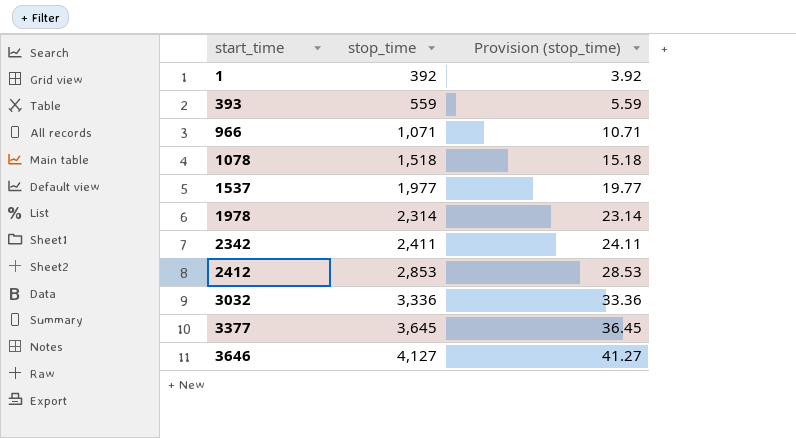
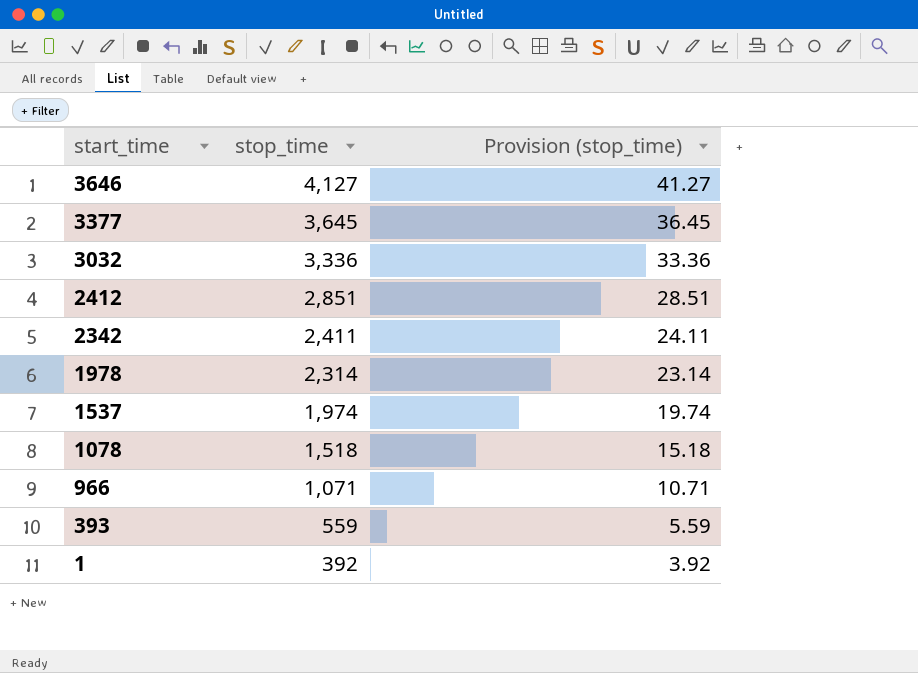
row order: start_time ascending -> start_time descending
2412 | stop_time: 2,853 -> 2,851
2412 | Provision (stop_time): 28.53 -> 28.51
1537 | stop_time: 1,977 -> 1,974
1537 | Provision (stop_time): 19.77 -> 19.74

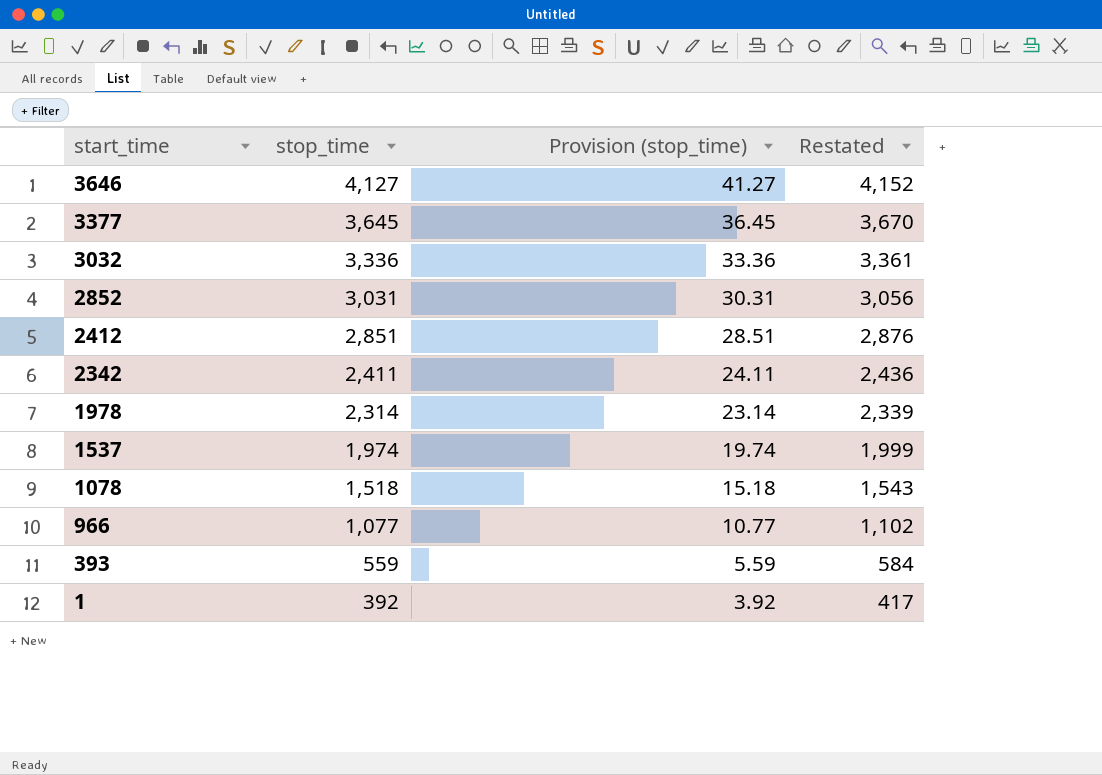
column Restated | formula: none -> [stop_time] + 25
row 2852: none -> 3,031 | 30.31 | 3,056
966 | stop_time: 1,071 -> 1,077
966 | Provision (stop_time): 10.71 -> 10.77

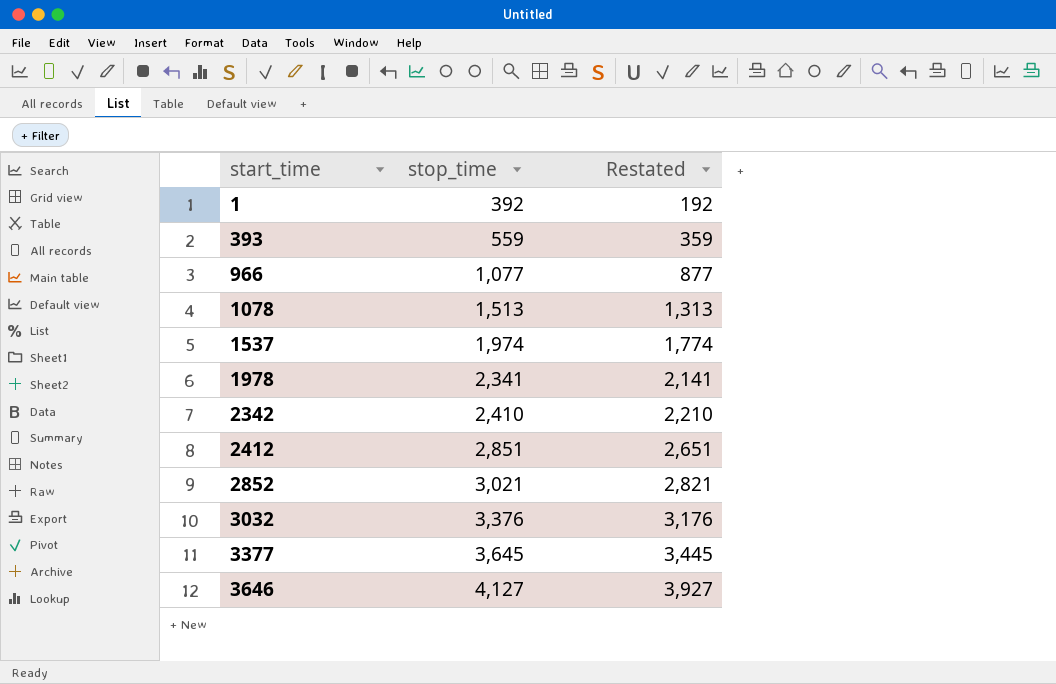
row order: start_time descending -> start_time ascending
column Provision (stop_time) | formula: [stop_time] * 0.01 -> none
column Restated | formula: [stop_time] + 25 -> [stop_time] - 200
1078 | stop_time: 1,518 -> 1,513
1978 | stop_time: 2,314 -> 2,341
2342 | stop_time: 2,411 -> 2,410
2852 | stop_time: 3,031 -> 3,021
3032 | stop_time: 3,336 -> 3,376

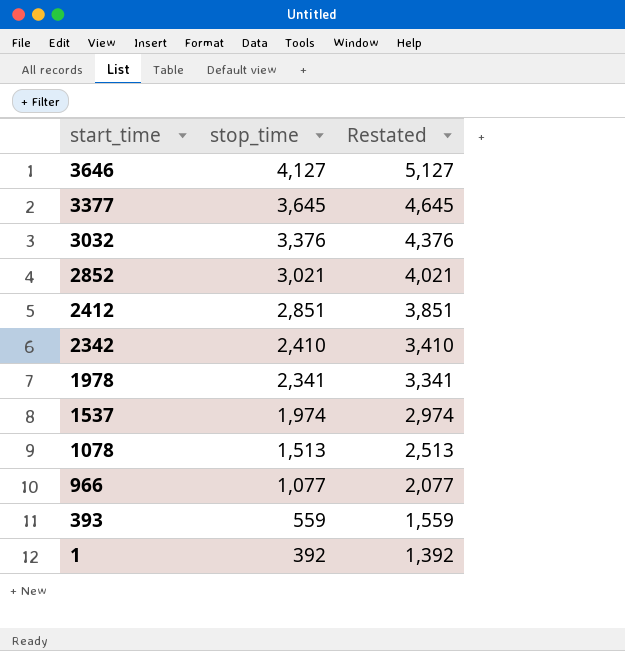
row order: start_time ascending -> start_time descending
column Restated | formula: [stop_time] - 200 -> [stop_time] + 1000

